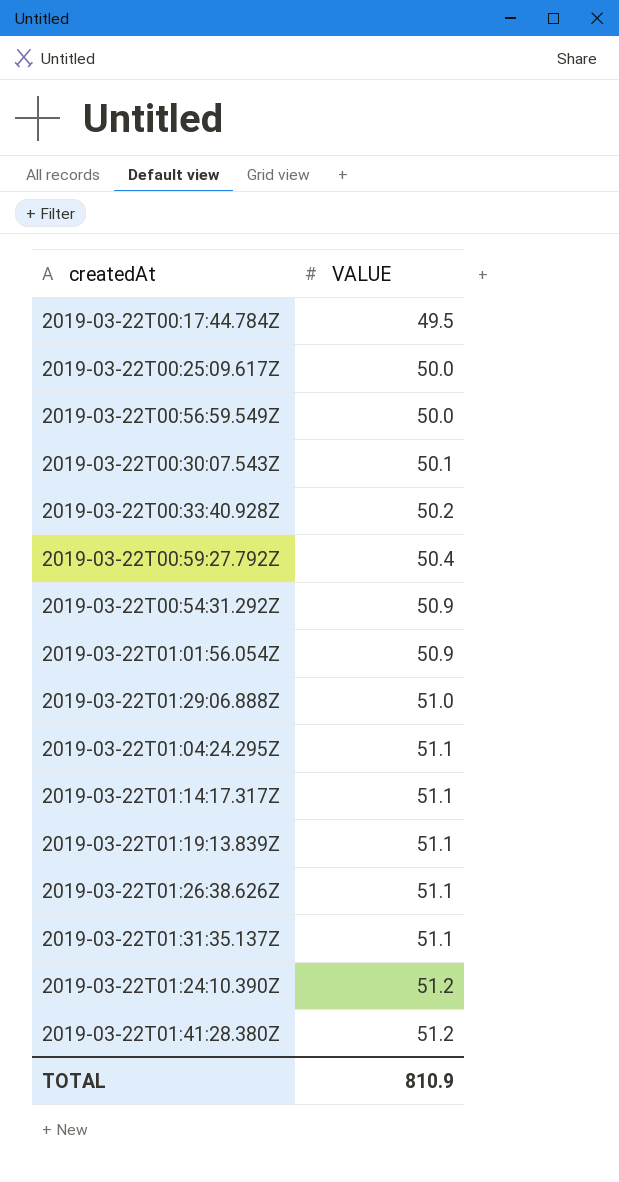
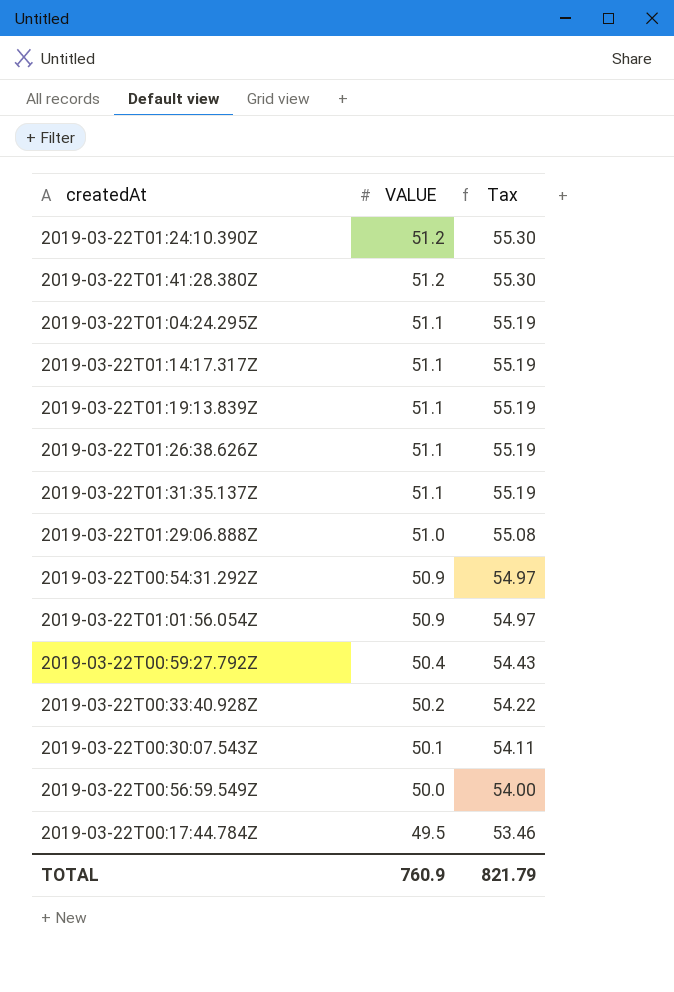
row order: VALUE ascending -> VALUE descending
column Tax | formula: none -> [VALUE] * 1.08
row 2019-03-22T00:25:09.617Z: 50.0 -> none
TOTAL | VALUE: 810.9 -> 760.9

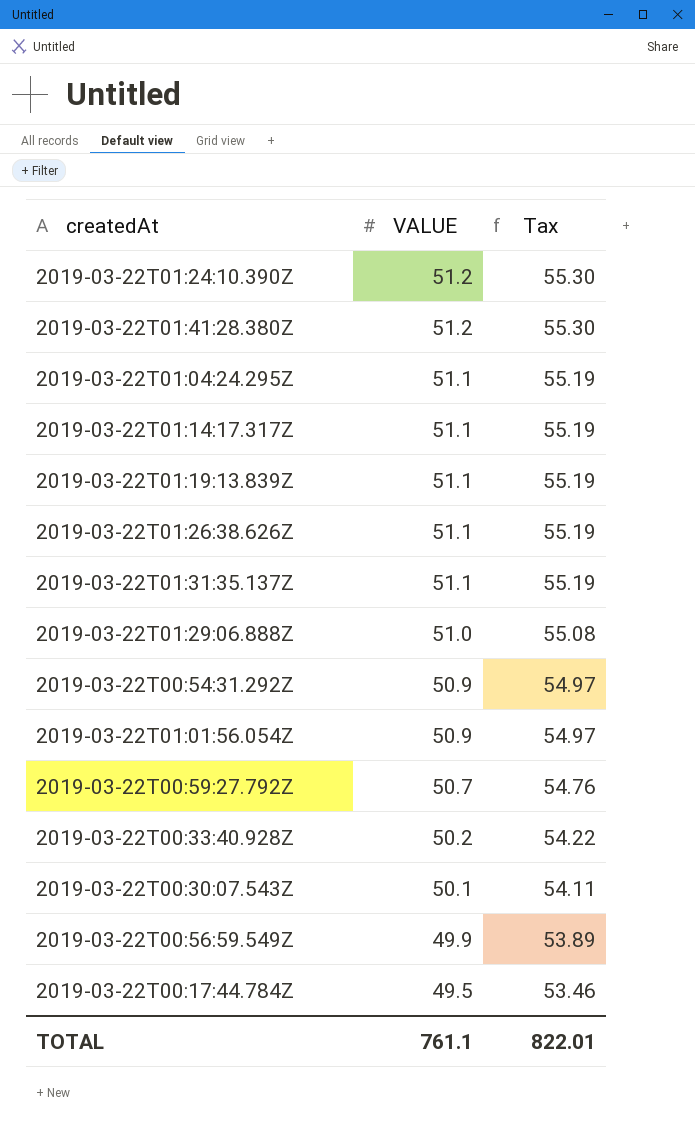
2019-03-22T00:59:27.792Z | VALUE: 50.4 -> 50.7
2019-03-22T00:59:27.792Z | Tax: 54.43 -> 54.76
2019-03-22T00:56:59.549Z | VALUE: 50.0 -> 49.9
2019-03-22T00:56:59.549Z | Tax: 54.00 -> 53.89
TOTAL | VALUE: 760.9 -> 761.1
TOTAL | Tax: 821.79 -> 822.01

